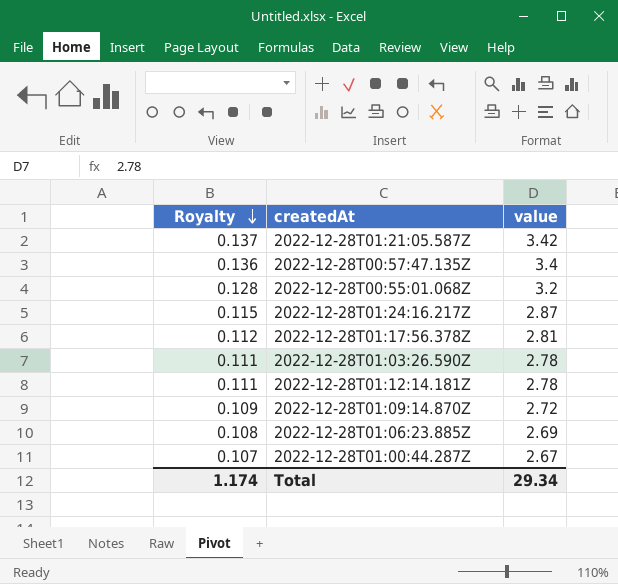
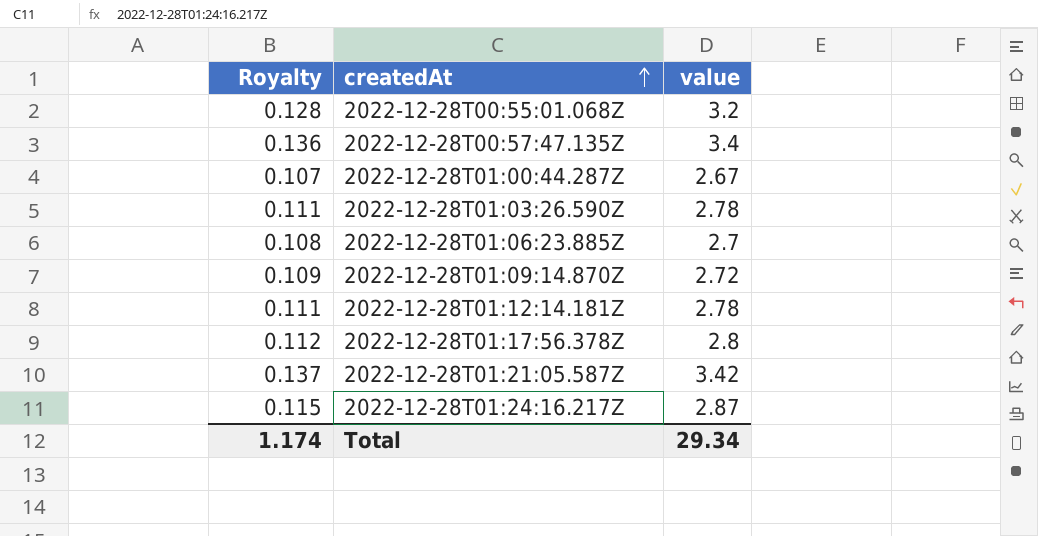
row order: Royalty descending -> createdAt ascending
2022-12-28T01:06:23.885Z | value: 2.69 -> 2.7
2022-12-28T01:17:56.378Z | value: 2.81 -> 2.8

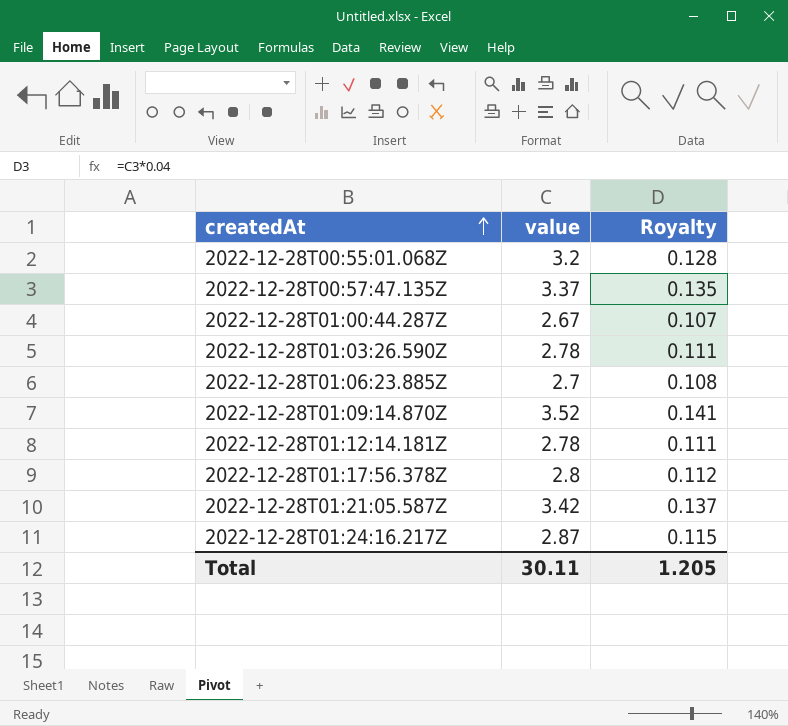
column Royalty | position: 1 -> 3
2022-12-28T00:57:47.135Z | value: 3.4 -> 3.37
2022-12-28T00:57:47.135Z | Royalty: 0.136 -> 0.135
2022-12-28T01:09:14.870Z | value: 2.72 -> 3.52
2022-12-28T01:09:14.870Z | Royalty: 0.109 -> 0.141
Total | value: 29.34 -> 30.11
Total | Royalty: 1.174 -> 1.205

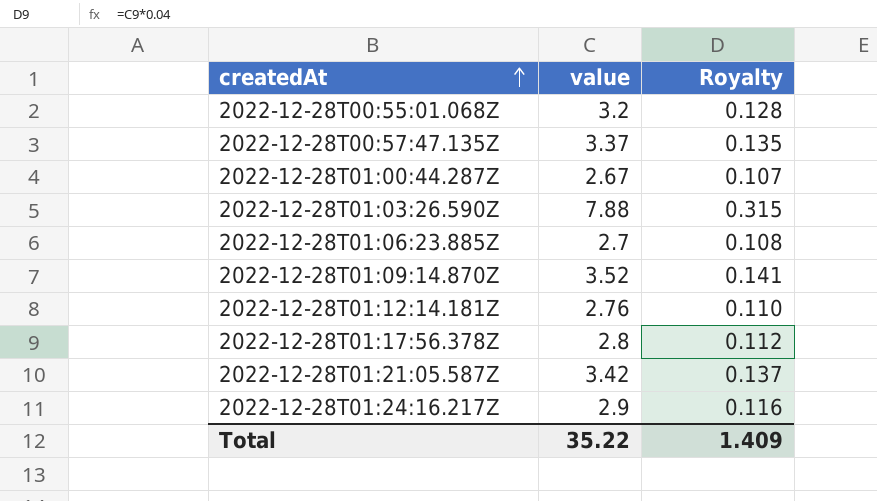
2022-12-28T01:03:26.590Z | value: 2.78 -> 7.88
2022-12-28T01:03:26.590Z | Royalty: 0.111 -> 0.315
2022-12-28T01:12:14.181Z | value: 2.78 -> 2.76
2022-12-28T01:12:14.181Z | Royalty: 0.111 -> 0.110
2022-12-28T01:24:16.217Z | value: 2.87 -> 2.9
2022-12-28T01:24:16.217Z | Royalty: 0.115 -> 0.116
Total | value: 30.11 -> 35.22
Total | Royalty: 1.205 -> 1.409

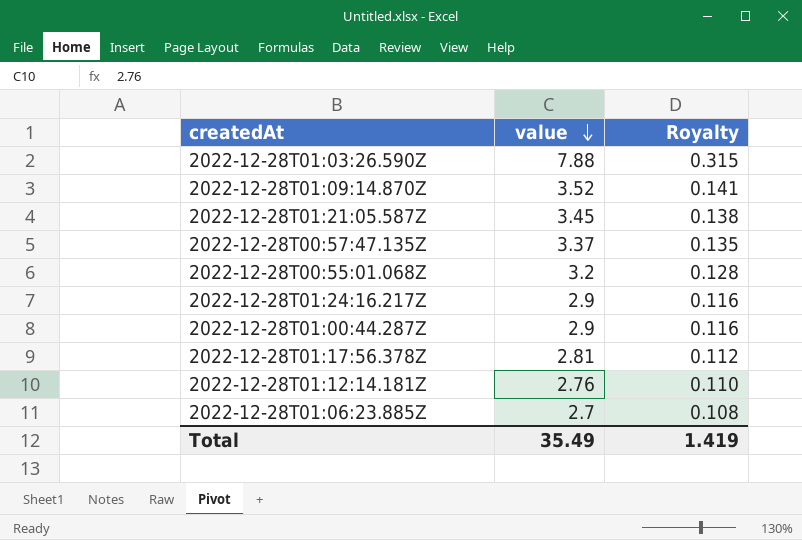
row order: createdAt ascending -> value descending
2022-12-28T01:21:05.587Z | value: 3.42 -> 3.45
2022-12-28T01:21:05.587Z | Royalty: 0.137 -> 0.138
2022-12-28T01:00:44.287Z | value: 2.67 -> 2.9
2022-12-28T01:00:44.287Z | Royalty: 0.107 -> 0.116
2022-12-28T01:17:56.378Z | value: 2.8 -> 2.81
Total | value: 35.22 -> 35.49
Total | Royalty: 1.409 -> 1.419

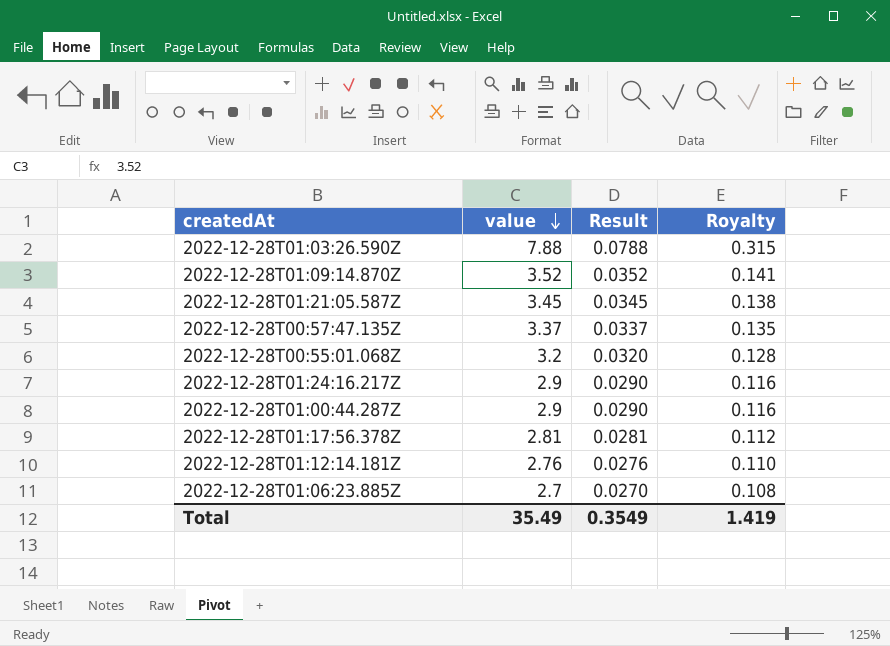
column Result | formula: none -> [value] * 0.01

